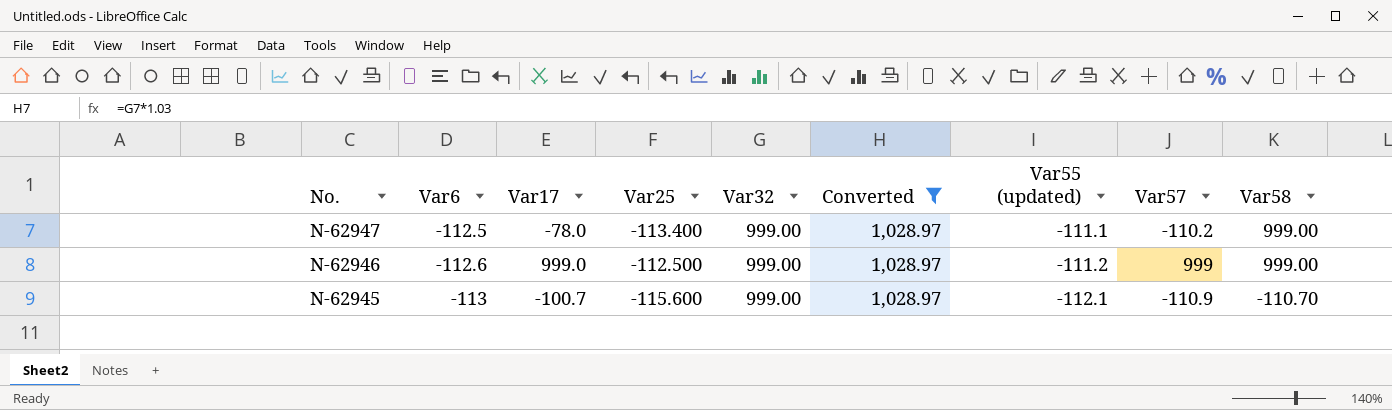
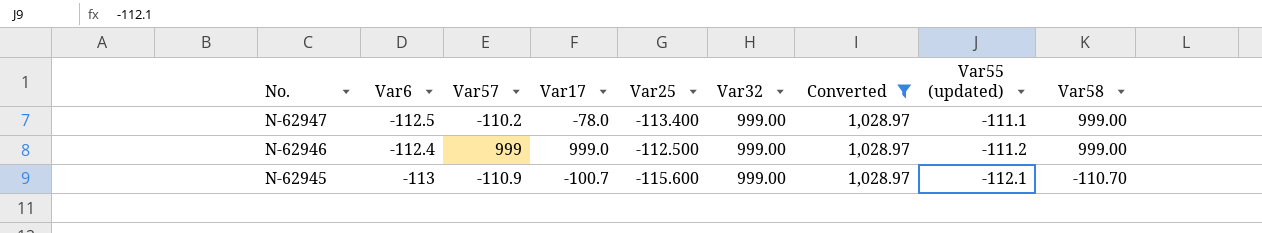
column Var57 | position: 8 -> 3
N-62946 | Var6: -112.6 -> -112.4

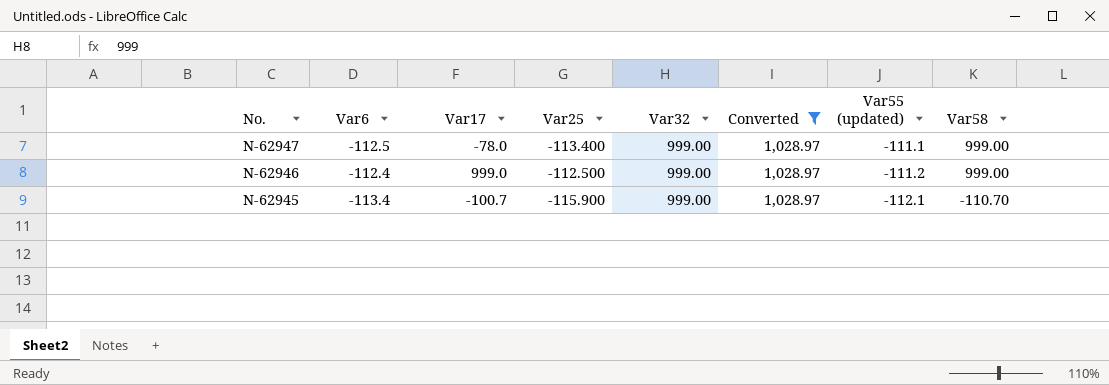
column Var57 | position: 3 -> none
N-62945 | Var6: -113 -> -113.4
N-62945 | Var25: -115.600 -> -115.900

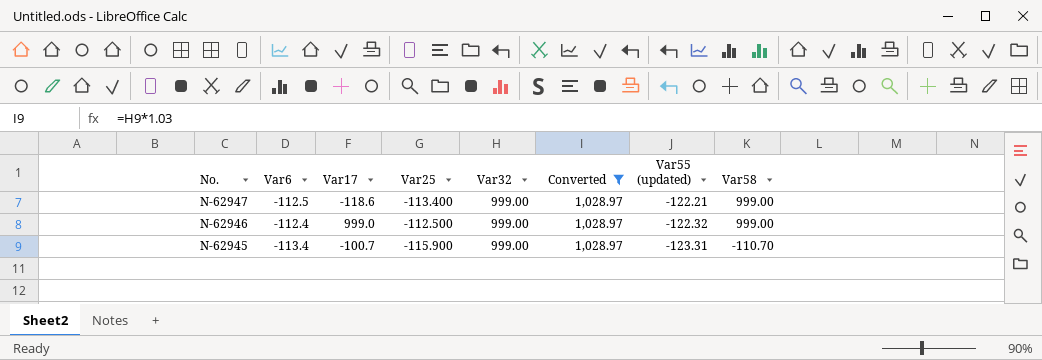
N-62947 | Var17: -78.0 -> -118.6
N-62947 | Var55 (updated): -111.1 -> -122.21
N-62946 | Var55 (updated): -111.2 -> -122.32
N-62945 | Var55 (updated): -112.1 -> -123.31

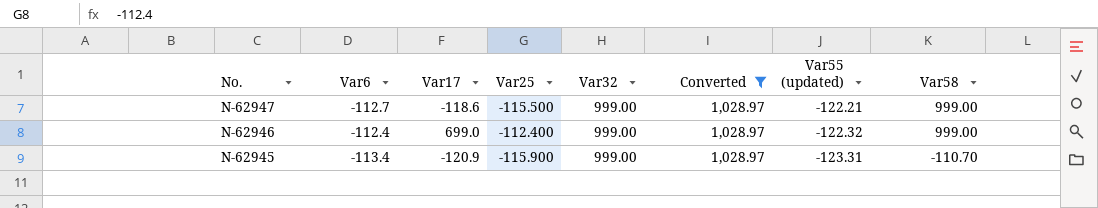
N-62947 | Var6: -112.5 -> -112.7
N-62947 | Var25: -113.400 -> -115.500
N-62946 | Var17: 999.0 -> 699.0
N-62946 | Var25: -112.500 -> -112.400
N-62945 | Var17: -100.7 -> -120.9

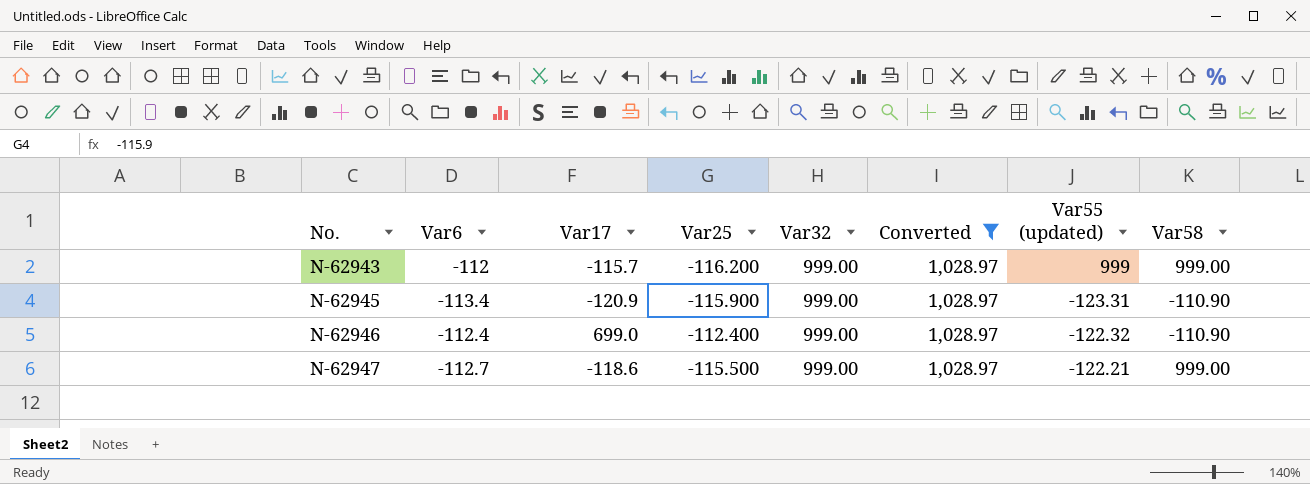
row order: No. descending -> No. ascending
row N-62943: none -> -112 | -115.7 | -116.200 | 999.00 | 1,028.97 | 999 | 999.00
N-62945 | Var58: -110.70 -> -110.90
N-62946 | Var58: 999.00 -> -110.90

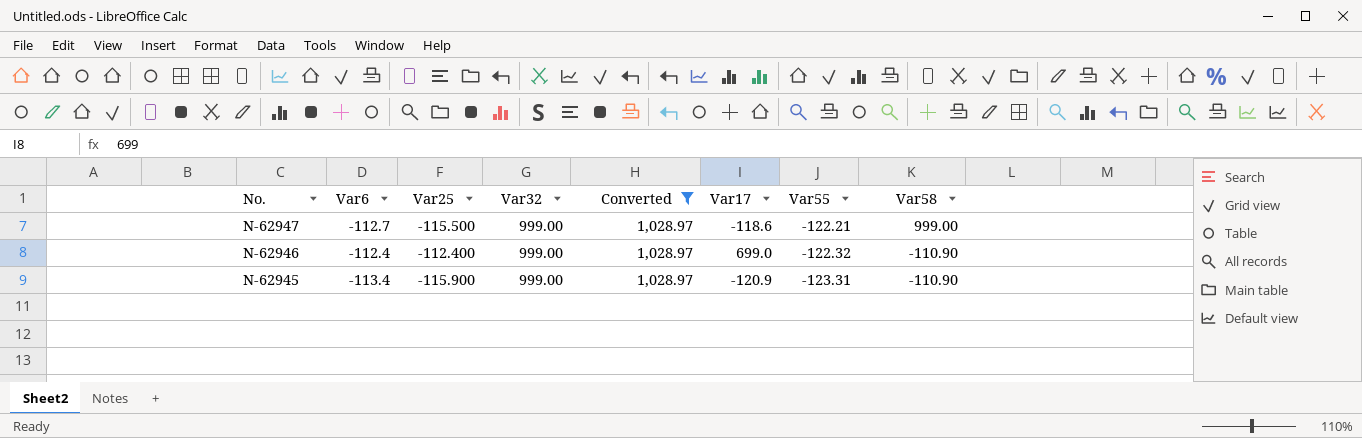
row order: No. ascending -> No. descending
column Var17 | position: 3 -> 6
column name: Var55 (updated) -> Var55
row N-62943: -112 | -115.7 | -116.200 | 999.00 | 1,028.97 | 999 | 999.00 -> none

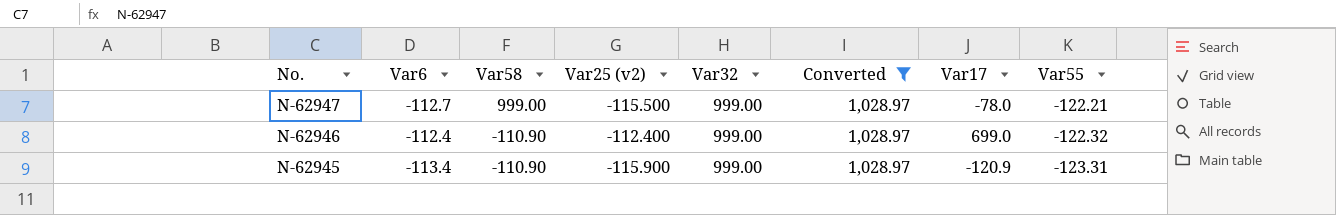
column Var58 | position: 8 -> 3
column name: Var25 -> Var25 (v2)
N-62947 | Var17: -118.6 -> -78.0

